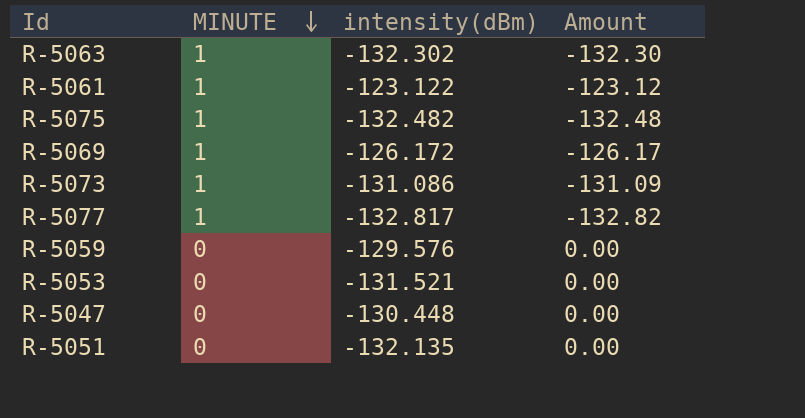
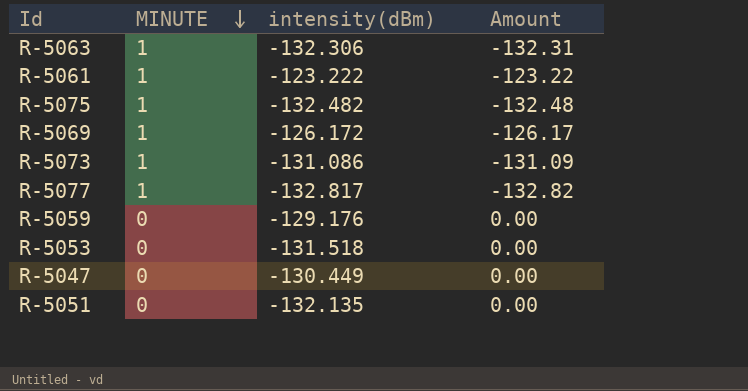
R-5063 | intensity(dBm): -132.302 -> -132.306
R-5063 | Amount: -132.30 -> -132.31
R-5061 | intensity(dBm): -123.122 -> -123.222
R-5061 | Amount: -123.12 -> -123.22
R-5059 | intensity(dBm): -129.576 -> -129.176
R-5053 | intensity(dBm): -131.521 -> -131.518
R-5047 | intensity(dBm): -130.448 -> -130.449

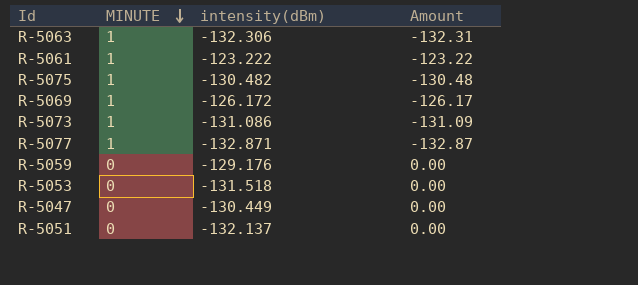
R-5075 | intensity(dBm): -132.482 -> -130.482
R-5075 | Amount: -132.48 -> -130.48
R-5077 | intensity(dBm): -132.817 -> -132.871
R-5077 | Amount: -132.82 -> -132.87
R-5051 | intensity(dBm): -132.135 -> -132.137

